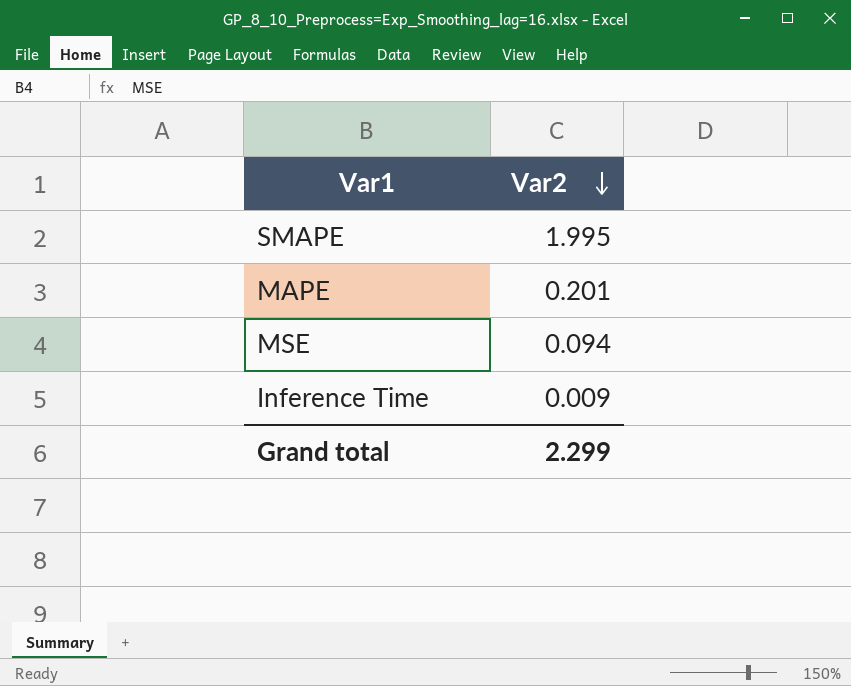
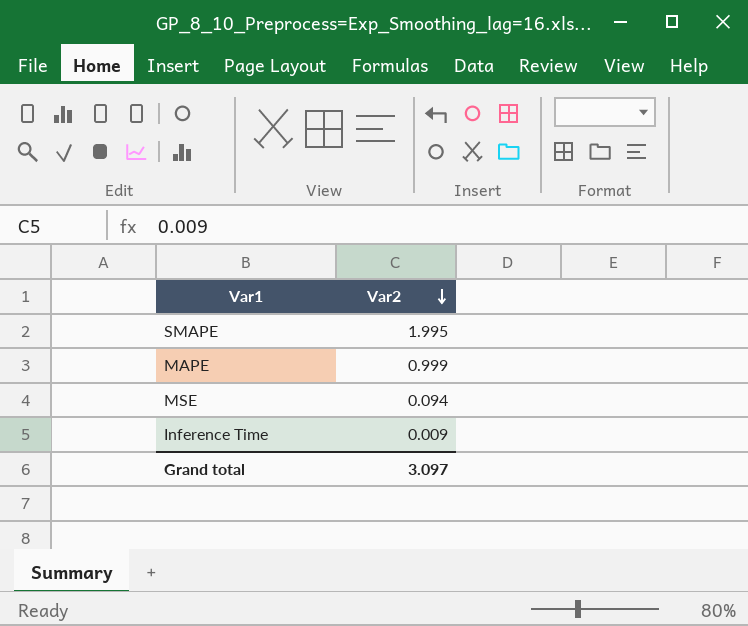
MAPE | Var2: 0.201 -> 0.999
Grand total | Var2: 2.299 -> 3.097

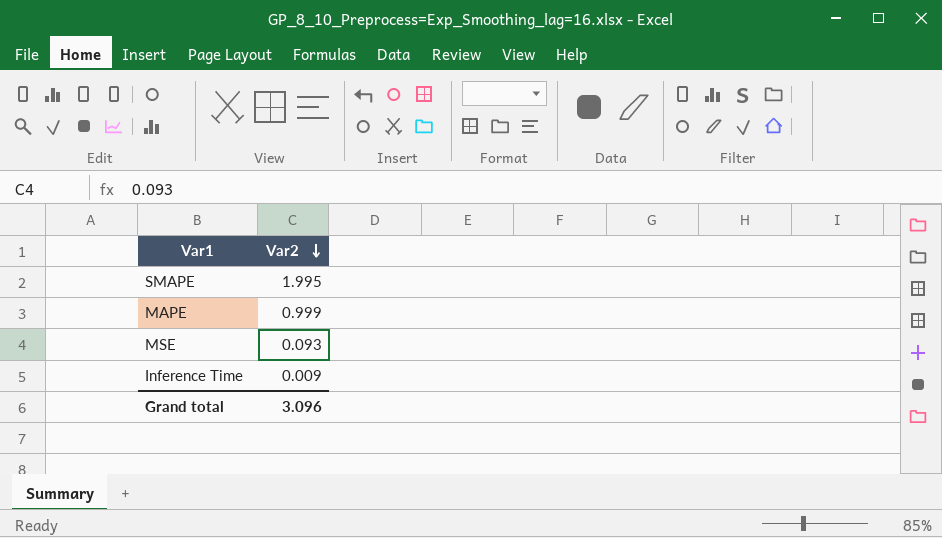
MSE | Var2: 0.094 -> 0.093
Grand total | Var2: 3.097 -> 3.096

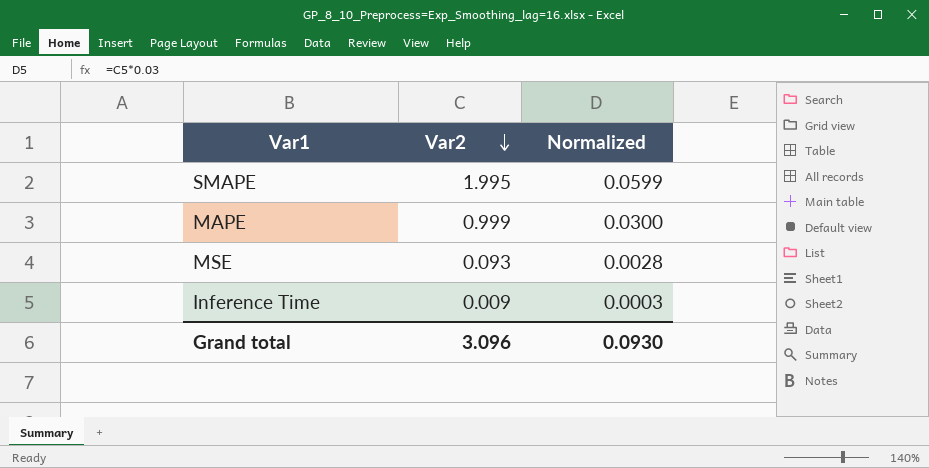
column Normalized | formula: none -> [Var2] * 0.03

